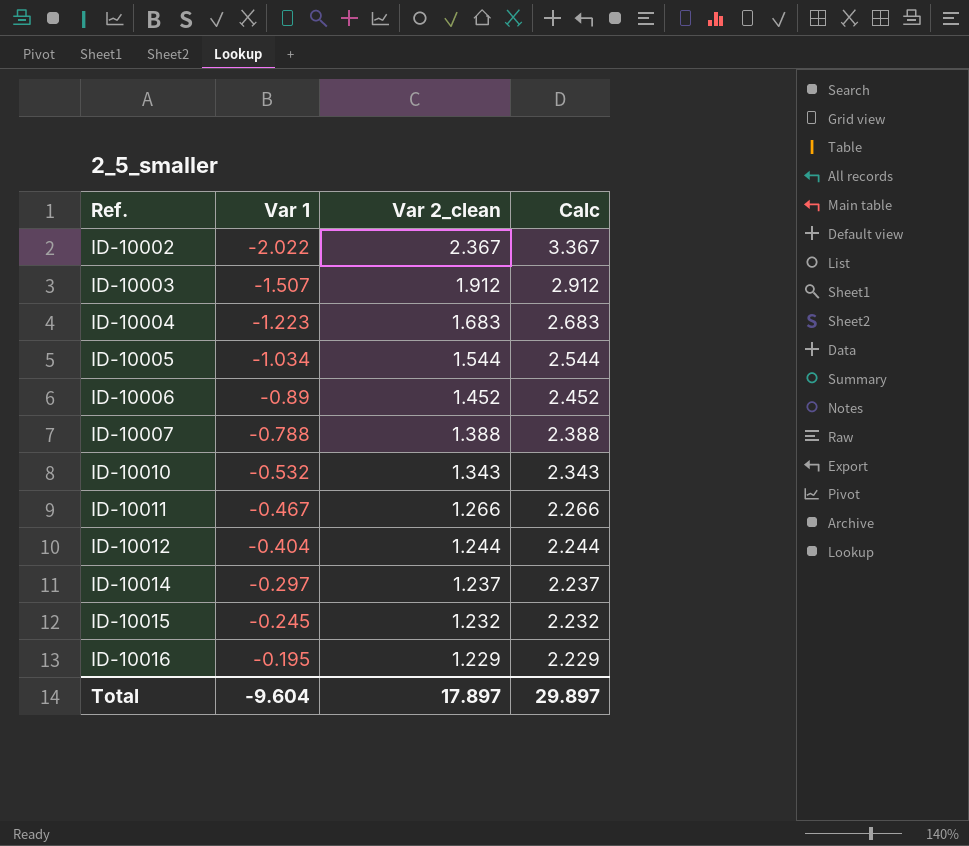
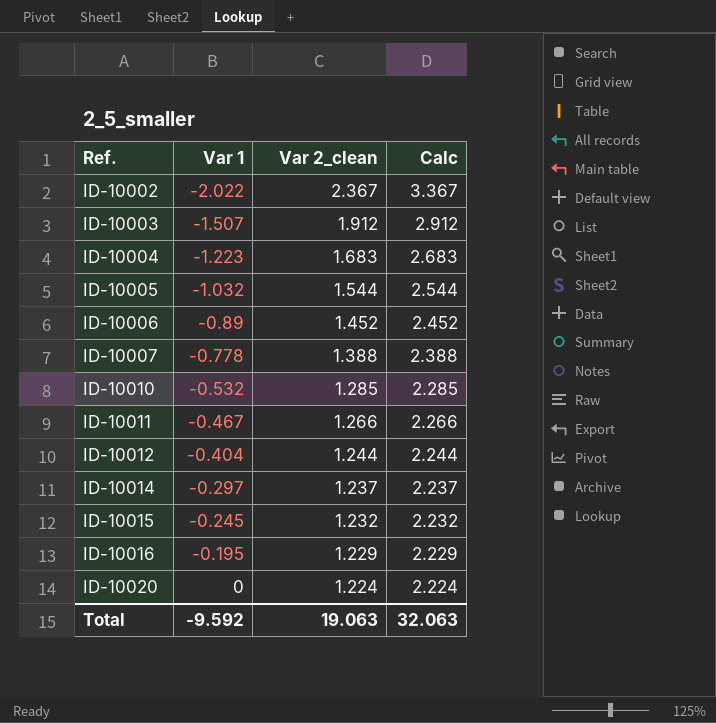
ID-10005 | Var 1: -1.034 -> -1.032
ID-10007 | Var 1: -0.788 -> -0.778
ID-10010 | Var 2_clean: 1.343 -> 1.285
ID-10010 | Calc: 2.343 -> 2.285
row ID-10020: none -> 0 | 1.224 | 2.224
Total | Var 1: -9.604 -> -9.592
Total | Var 2_clean: 17.897 -> 19.063
Total | Calc: 29.897 -> 32.063

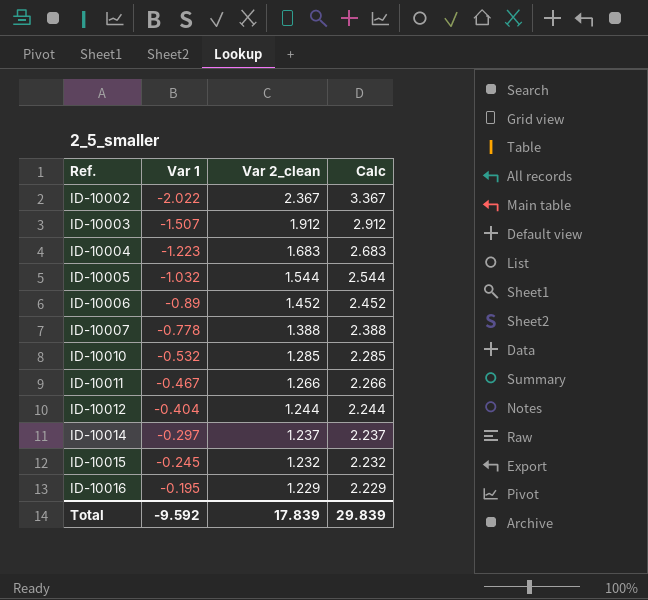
row ID-10020: 0 | 1.224 | 2.224 -> none
Total | Var 2_clean: 19.063 -> 17.839
Total | Calc: 32.063 -> 29.839

